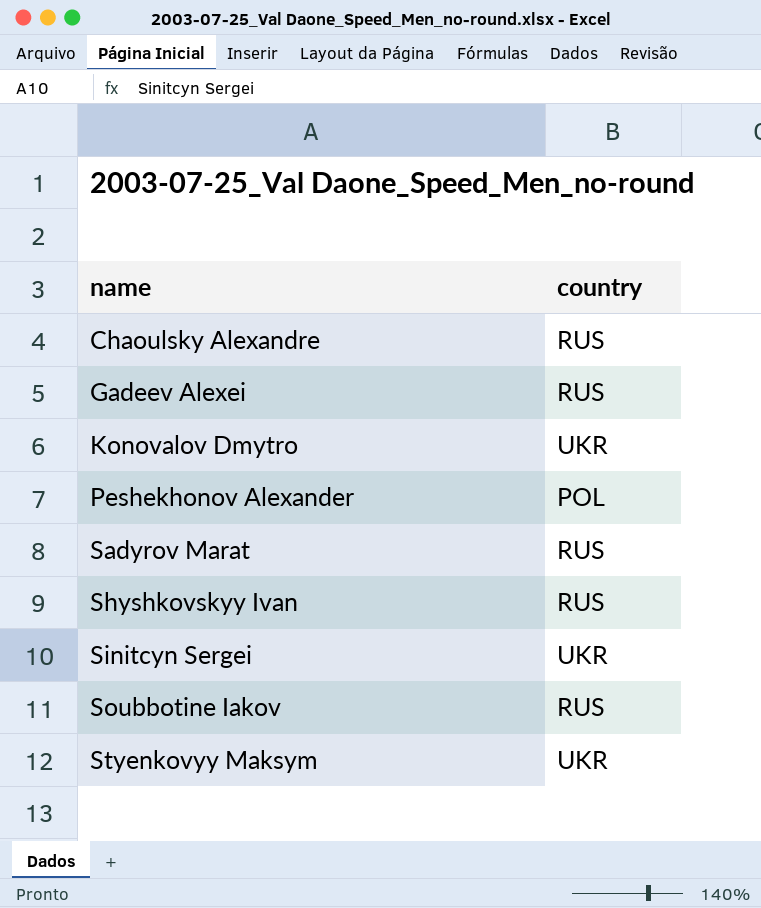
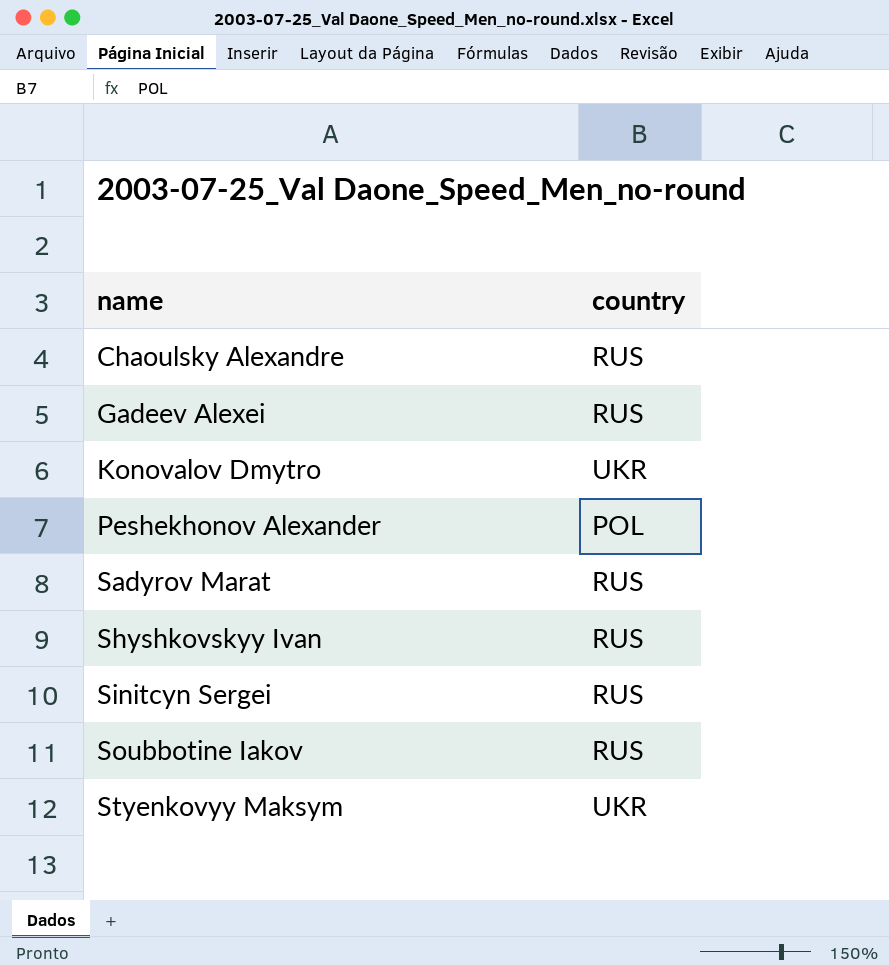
Sinitcyn Sergei | country: UKR -> RUS

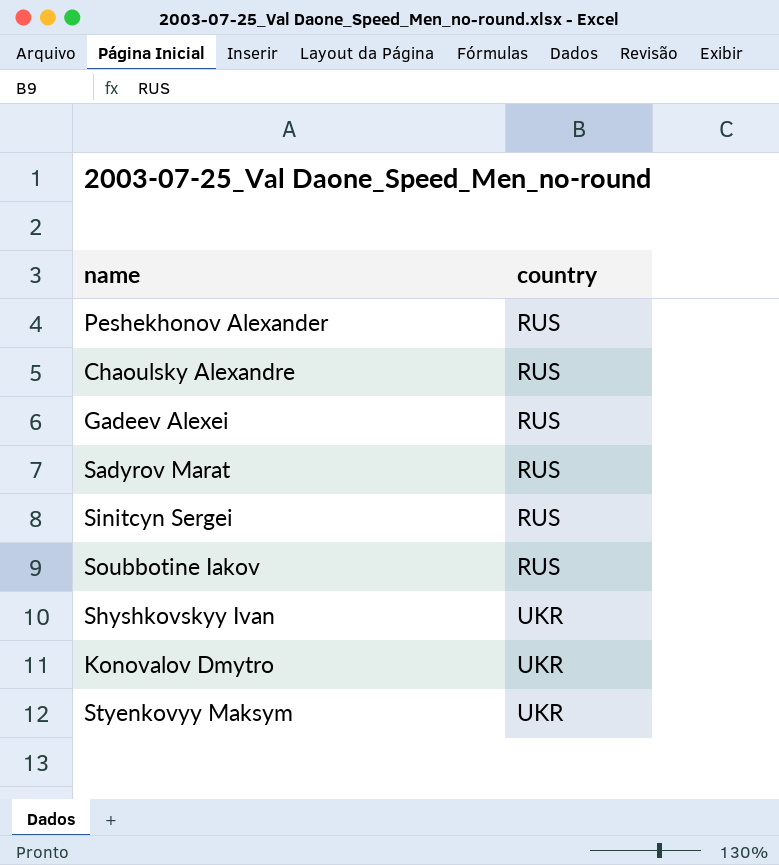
row order: name ascending -> country ascending
Peshekhonov Alexander | country: POL -> RUS
Shyshkovskyy Ivan | country: RUS -> UKR

